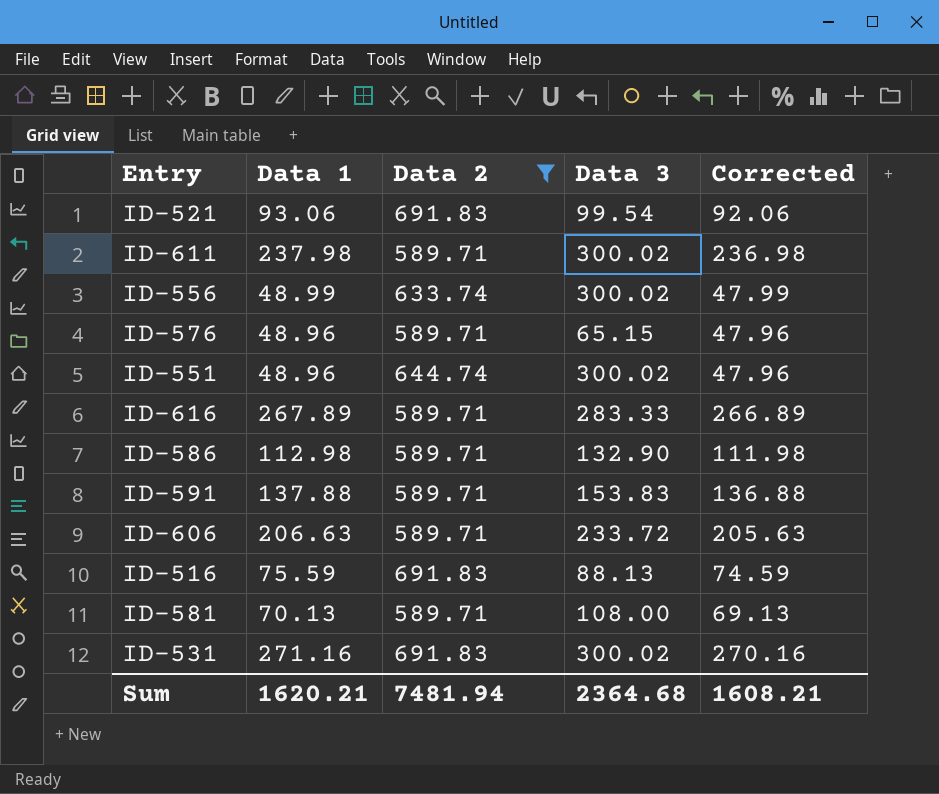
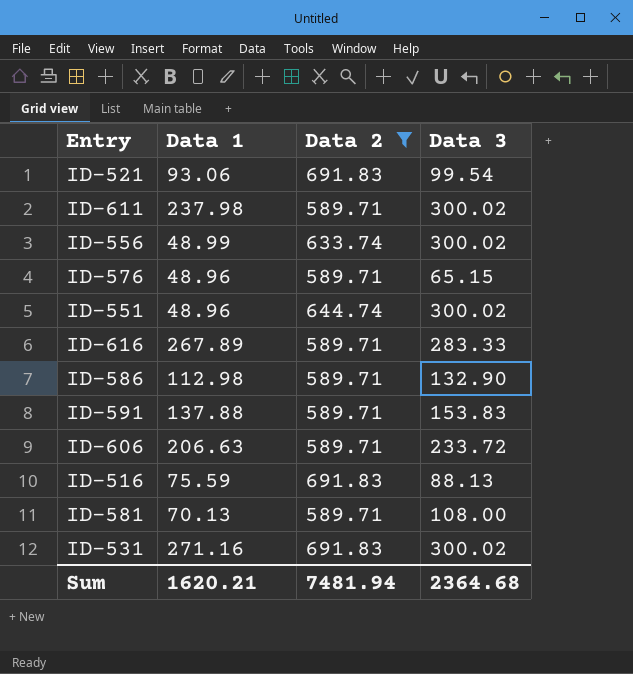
column Corrected | formula: [Data 1] - 1 -> none

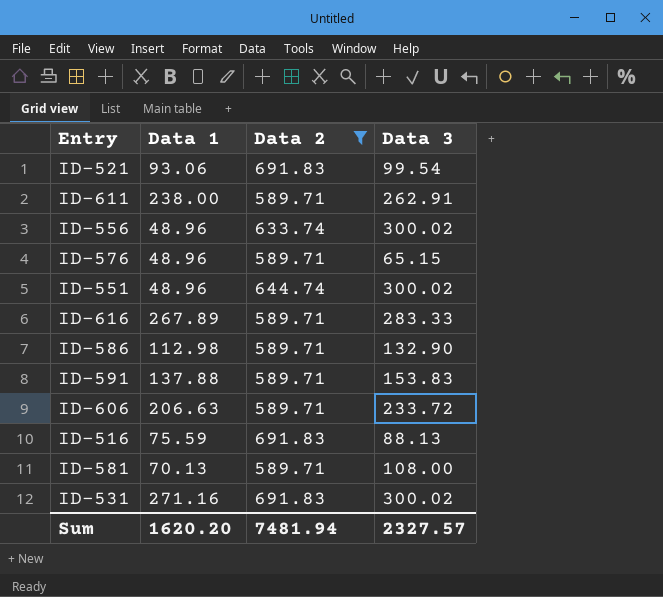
ID-611 | Data 1: 237.98 -> 238.00
ID-611 | Data 3: 300.02 -> 262.91
ID-556 | Data 1: 48.99 -> 48.96
Sum | Data 1: 1620.21 -> 1620.20
Sum | Data 3: 2364.68 -> 2327.57

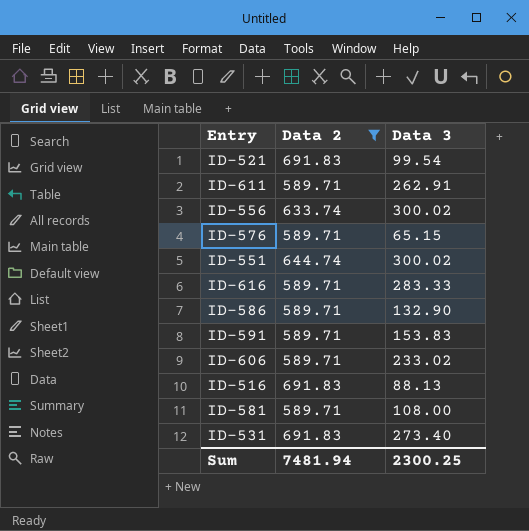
column Data 1 | position: 2 -> none
ID-606 | Data 3: 233.72 -> 233.02
ID-531 | Data 3: 300.02 -> 273.40
Sum | Data 3: 2327.57 -> 2300.25

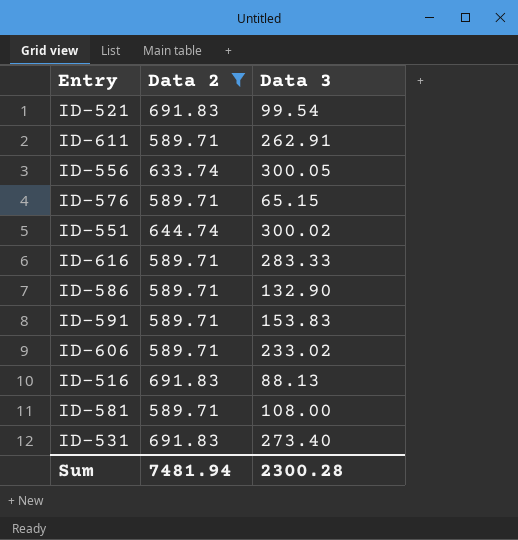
ID-556 | Data 3: 300.02 -> 300.05
Sum | Data 3: 2300.25 -> 2300.28

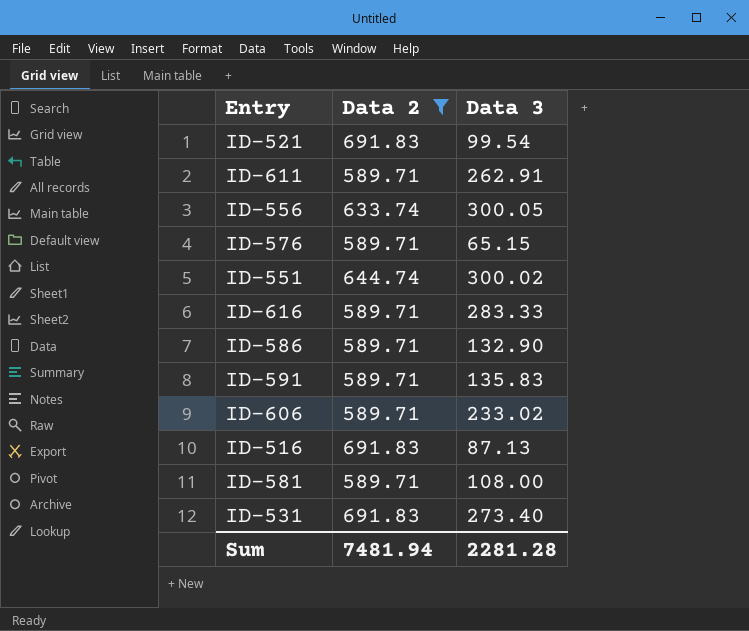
ID-591 | Data 3: 153.83 -> 135.83
ID-516 | Data 3: 88.13 -> 87.13
Sum | Data 3: 2300.28 -> 2281.28

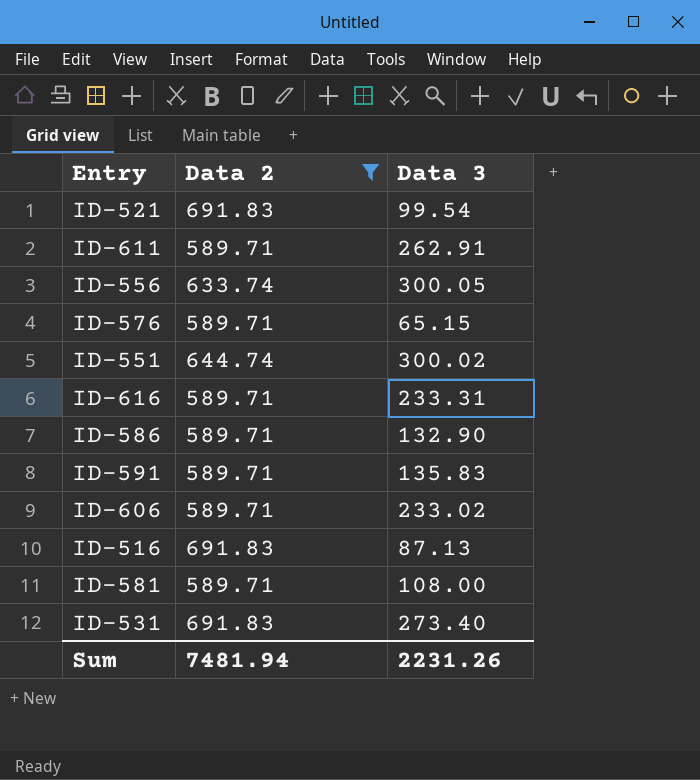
ID-616 | Data 3: 283.33 -> 233.31
Sum | Data 3: 2281.28 -> 2231.26

